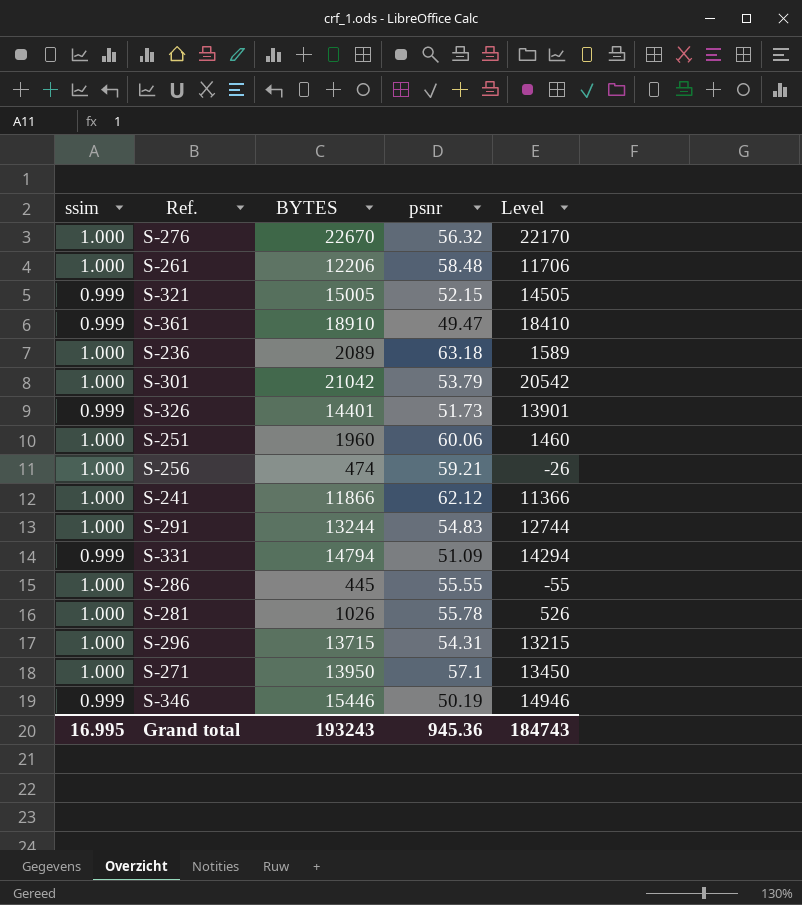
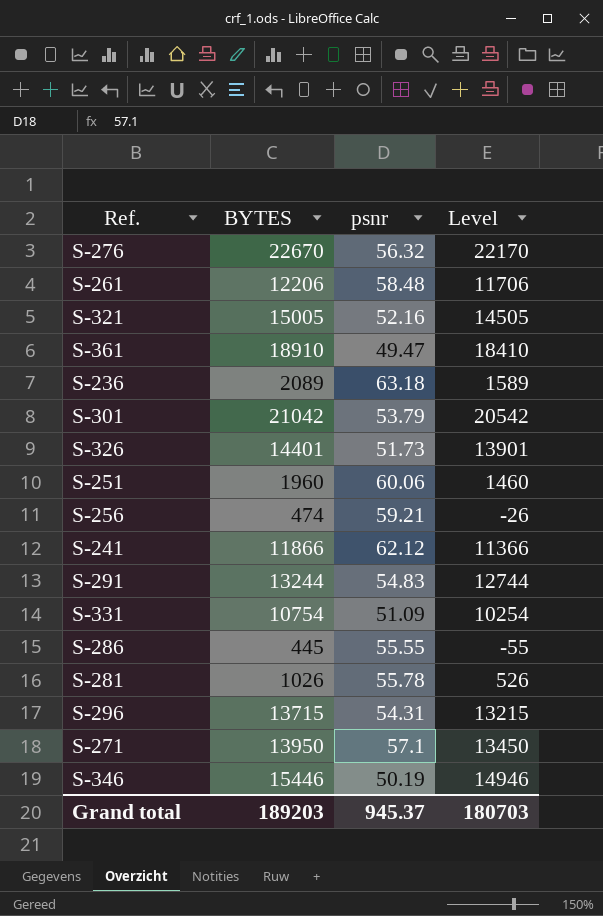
column ssim | position: 1 -> none
S-321 | psnr: 52.15 -> 52.16
S-331 | BYTES: 14794 -> 10754
S-331 | Level: 14294 -> 10254
Grand total | BYTES: 193243 -> 189203
Grand total | psnr: 945.36 -> 945.37
Grand total | Level: 184743 -> 180703

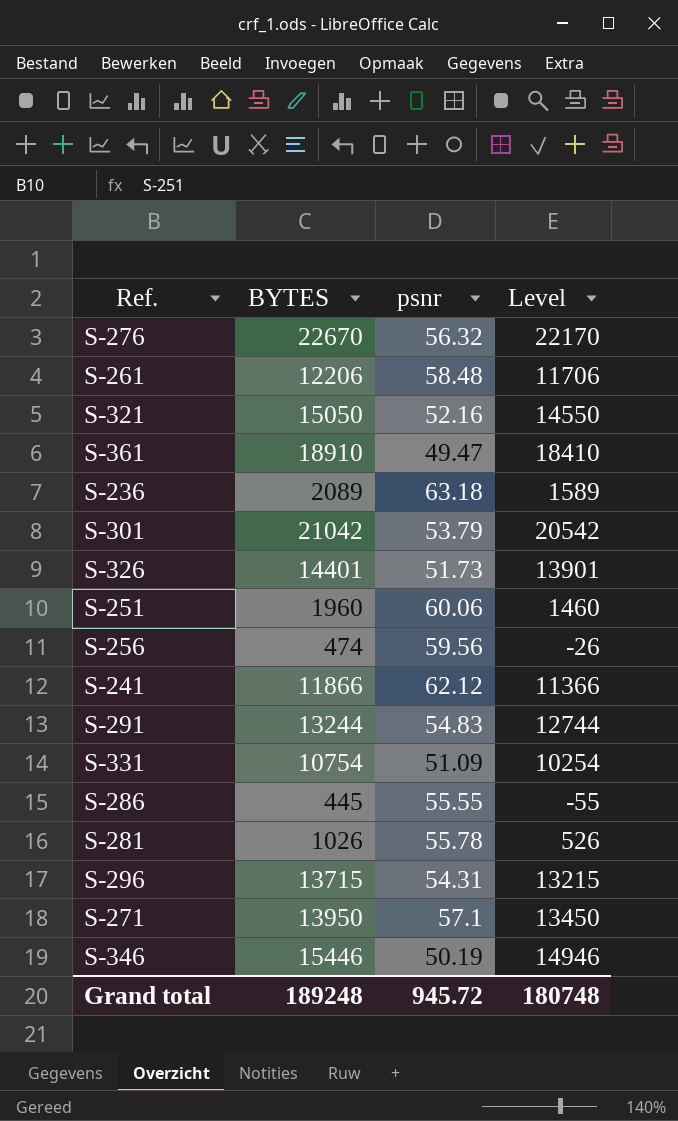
S-321 | BYTES: 15005 -> 15050
S-321 | Level: 14505 -> 14550
S-256 | psnr: 59.21 -> 59.56
Grand total | BYTES: 189203 -> 189248
Grand total | psnr: 945.37 -> 945.72
Grand total | Level: 180703 -> 180748

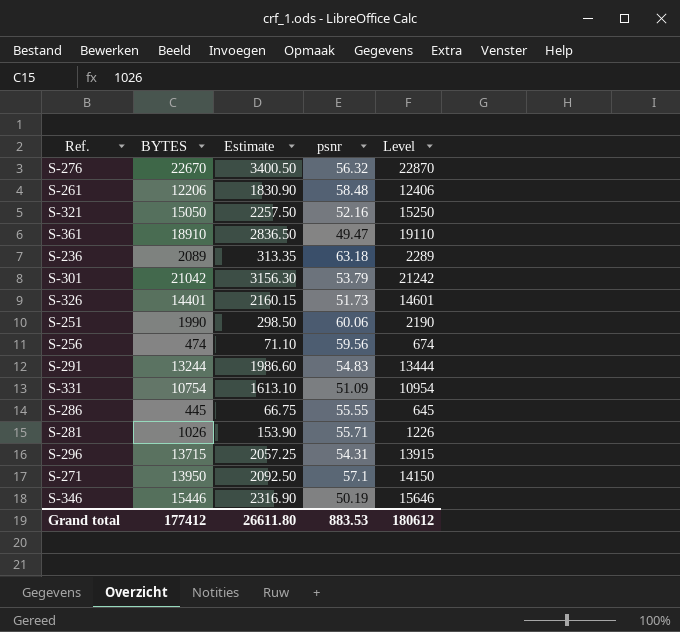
column Estimate | formula: none -> [BYTES] * 0.15
column Level | formula: [BYTES] - 500 -> [BYTES] + 200
row S-241: 11866 | 62.12 | 11366 -> none
S-251 | BYTES: 1960 -> 1990
S-281 | psnr: 55.78 -> 55.71
Grand total | BYTES: 189248 -> 177412
Grand total | psnr: 945.72 -> 883.53
Grand total | Level: 180748 -> 180612

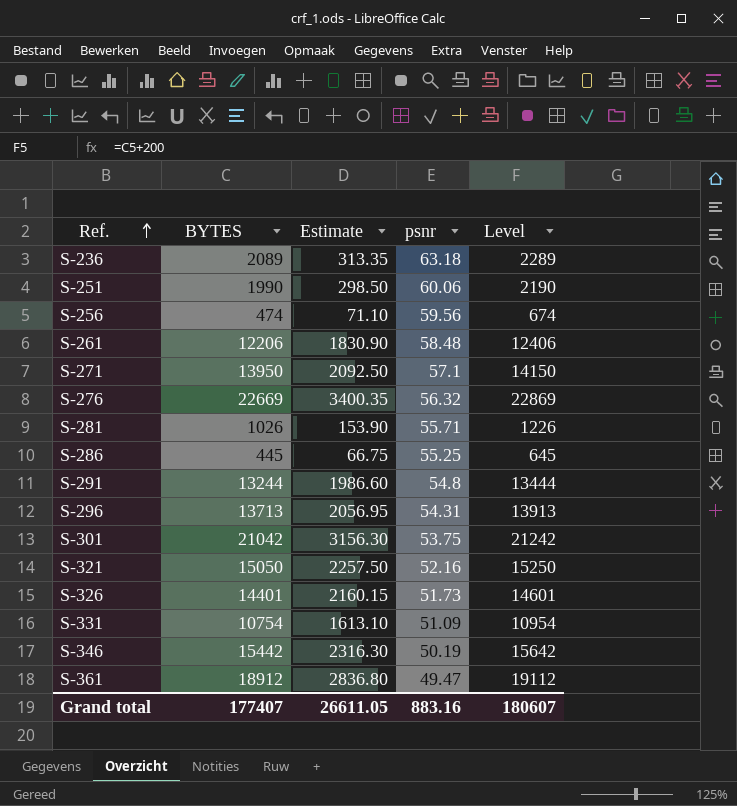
row order: none -> Ref. ascending
S-276 | BYTES: 22670 -> 22669
S-276 | Estimate: 3400.50 -> 3400.35
S-276 | Level: 22870 -> 22869
S-286 | psnr: 55.55 -> 55.25
S-291 | psnr: 54.83 -> 54.8
S-296 | BYTES: 13715 -> 13713
S-296 | Estimate: 2057.25 -> 2056.95
S-296 | Level: 13915 -> 13913
S-301 | psnr: 53.79 -> 53.75
S-346 | BYTES: 15446 -> 15442
S-346 | Estimate: 2316.90 -> 2316.30
S-346 | Level: 15646 -> 15642
S-361 | BYTES: 18910 -> 18912
S-361 | Estimate: 2836.50 -> 2836.80
S-361 | Level: 19110 -> 19112
Grand total | BYTES: 177412 -> 177407
Grand total | Estimate: 26611.80 -> 26611.05
Grand total | psnr: 883.53 -> 883.16
Grand total | Level: 180612 -> 180607

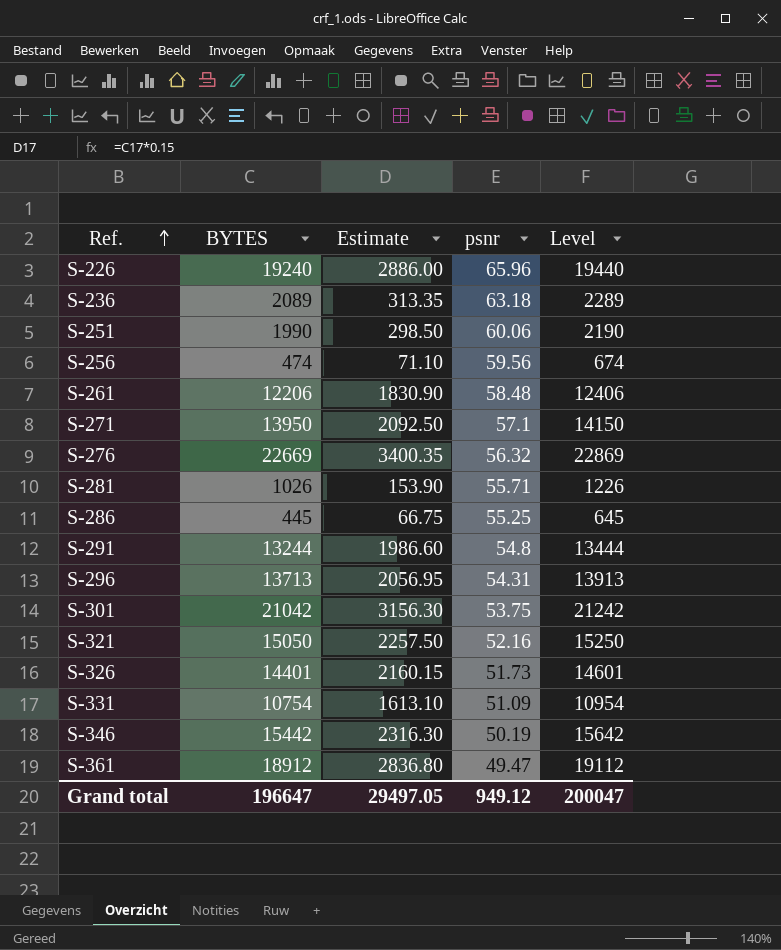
row S-226: none -> 19240 | 2886.00 | 65.96 | 19440
Grand total | BYTES: 177407 -> 196647
Grand total | Estimate: 26611.05 -> 29497.05
Grand total | psnr: 883.16 -> 949.12
Grand total | Level: 180607 -> 200047

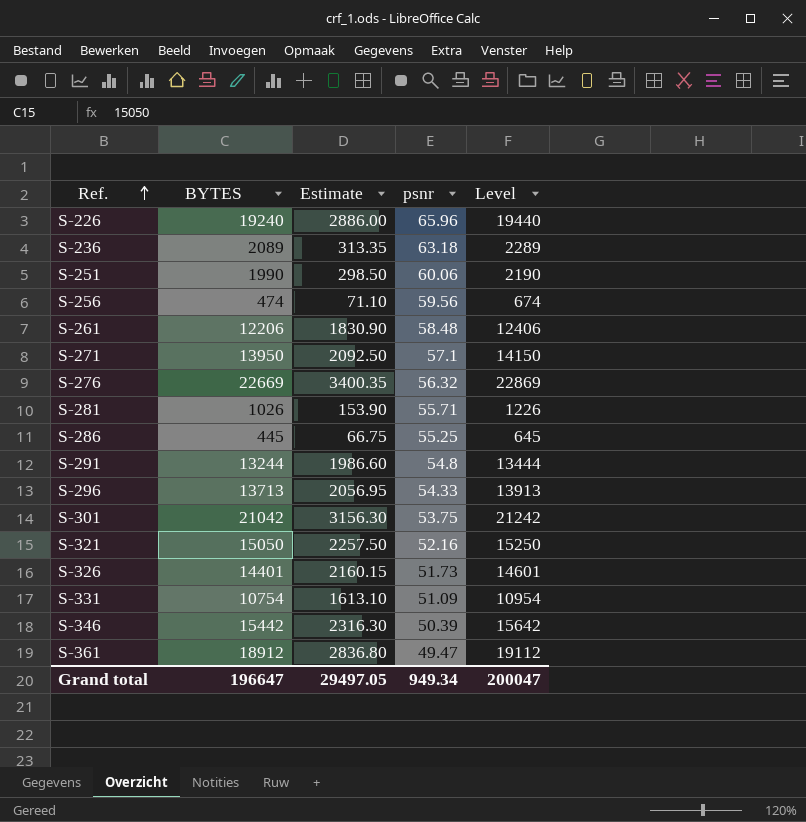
S-296 | psnr: 54.31 -> 54.33
S-346 | psnr: 50.19 -> 50.39
Grand total | psnr: 949.12 -> 949.34

